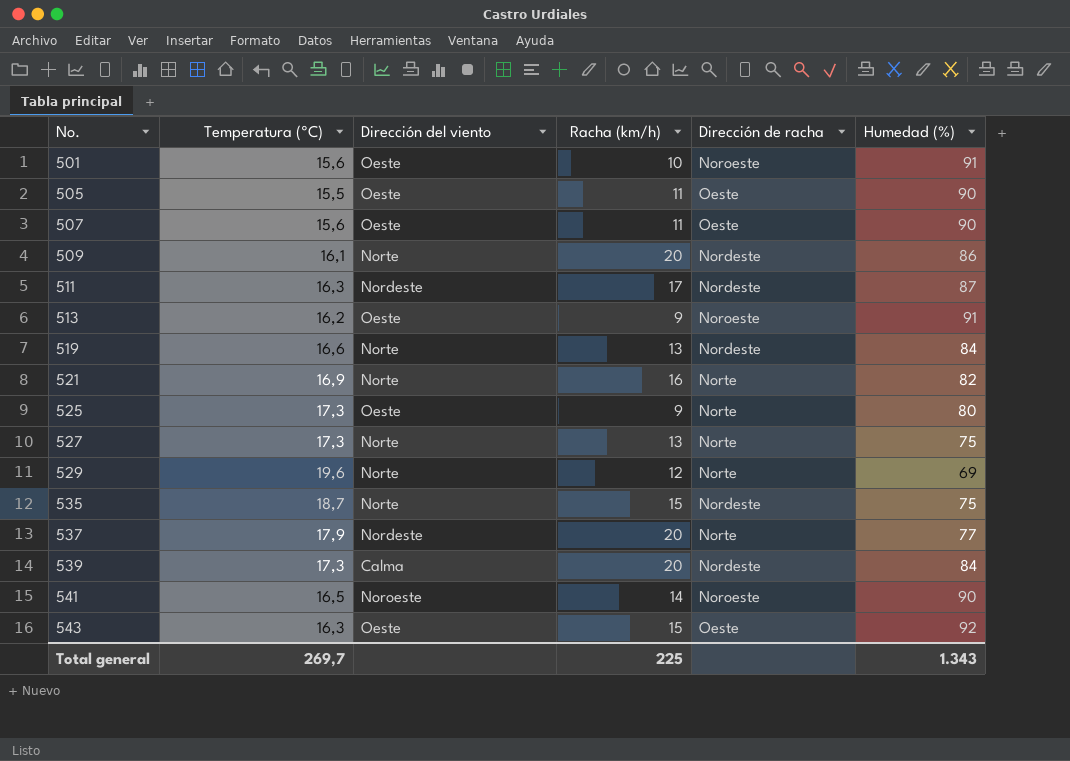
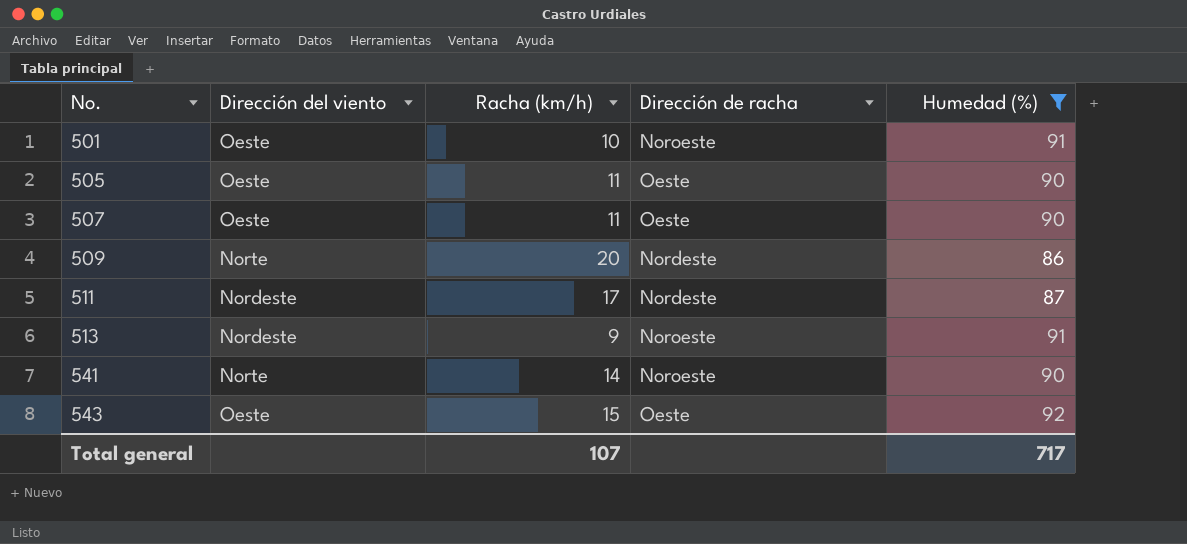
filter: none -> Humedad (%) >= 86
column Temperatura (ºC) | position: 2 -> none
513 | Dirección del viento: Oeste -> Nordeste
541 | Dirección del viento: Noroeste -> Norte
Total general | Racha (km/h): 225 -> 107
Total general | Humedad (%): 1.343 -> 717

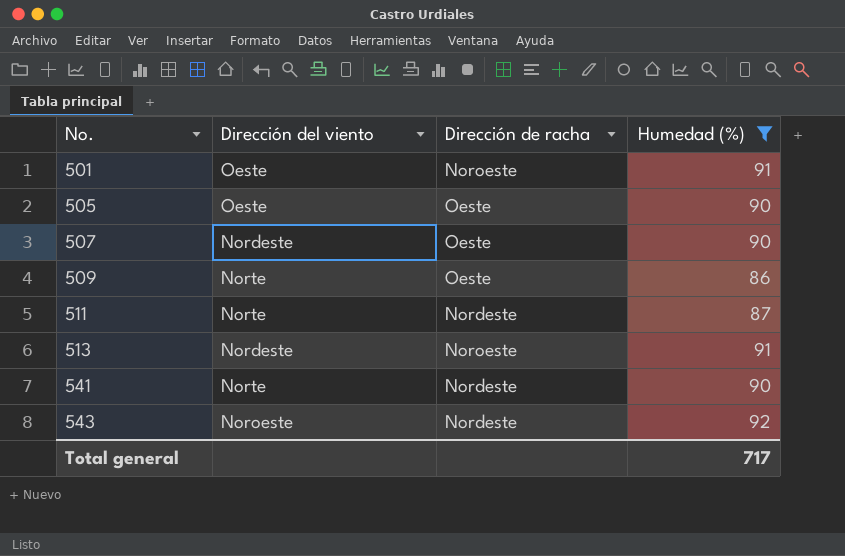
column Racha (km/h) | position: 3 -> none
507 | Dirección del viento: Oeste -> Nordeste
509 | Dirección de racha: Nordeste -> Oeste
511 | Dirección del viento: Nordeste -> Norte
541 | Dirección de racha: Noroeste -> Nordeste
543 | Dirección del viento: Oeste -> Noroeste
543 | Dirección de racha: Oeste -> Nordeste

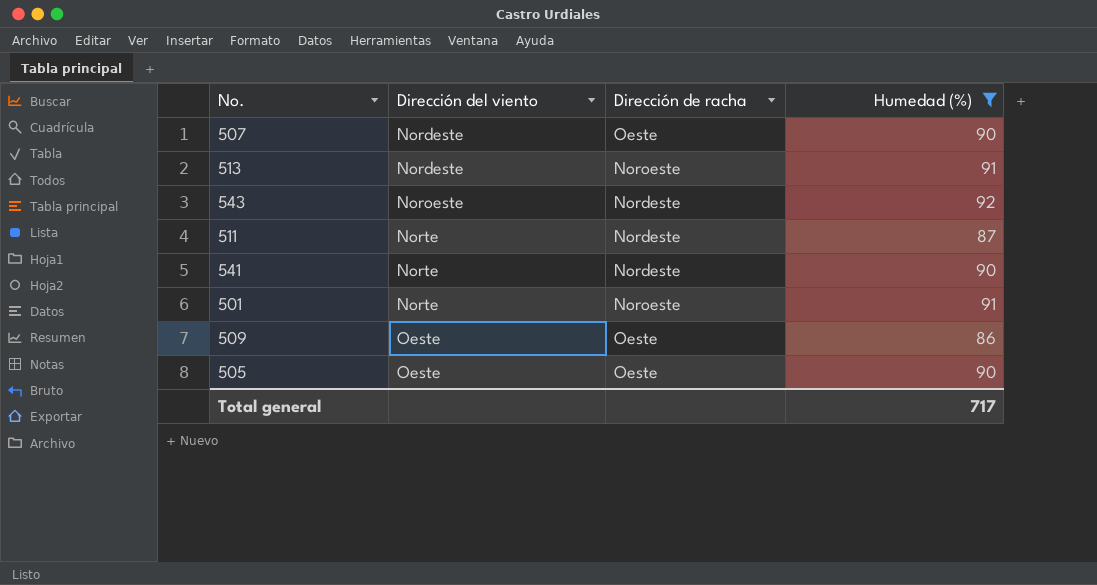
row order: No. ascending -> Dirección del viento ascending
501 | Dirección del viento: Oeste -> Norte
509 | Dirección del viento: Norte -> Oeste

